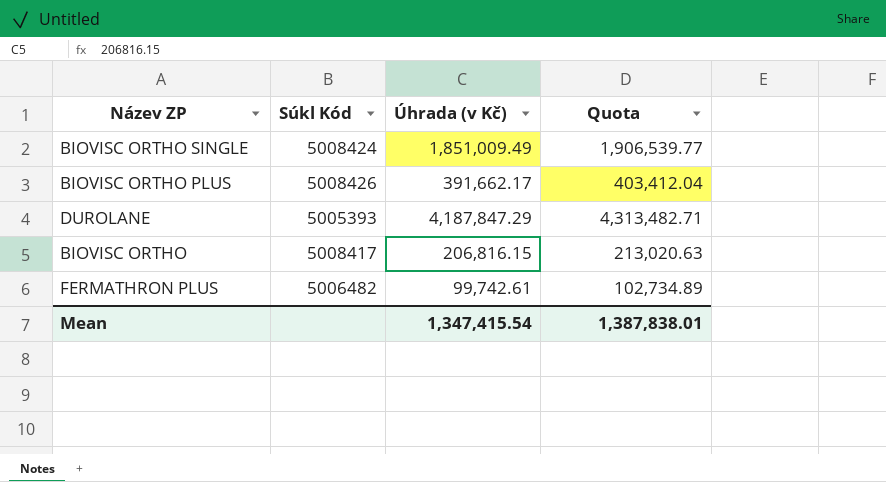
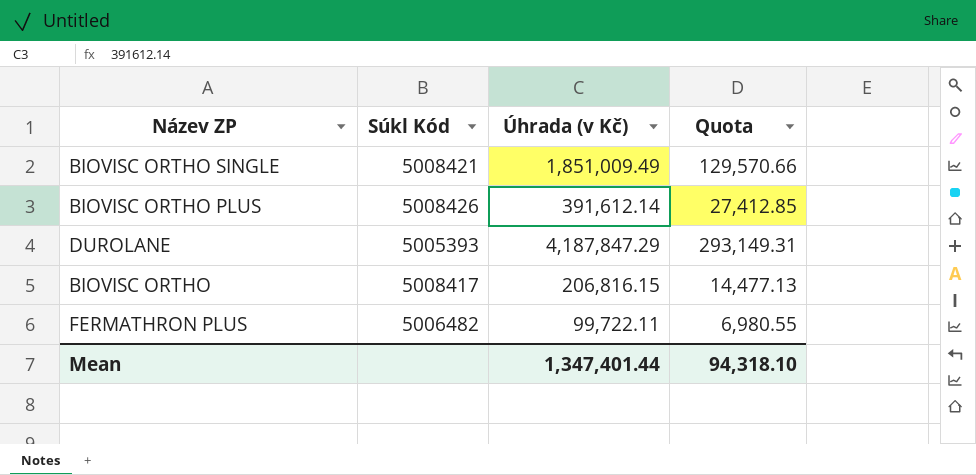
column Quota | formula: [Úhrada (v Kč)] * 1.03 -> [Úhrada (v Kč)] * 0.07
BIOVISC ORTHO SINGLE | Súkl Kód: 5008424 -> 5008421
BIOVISC ORTHO PLUS | Úhrada (v Kč): 391,662.17 -> 391,612.14
FERMATHRON PLUS | Úhrada (v Kč): 99,742.61 -> 99,722.11
Mean | Úhrada (v Kč): 1,347,415.54 -> 1,347,401.44
Mean | Quota: 1,387,838.01 -> 94,318.10

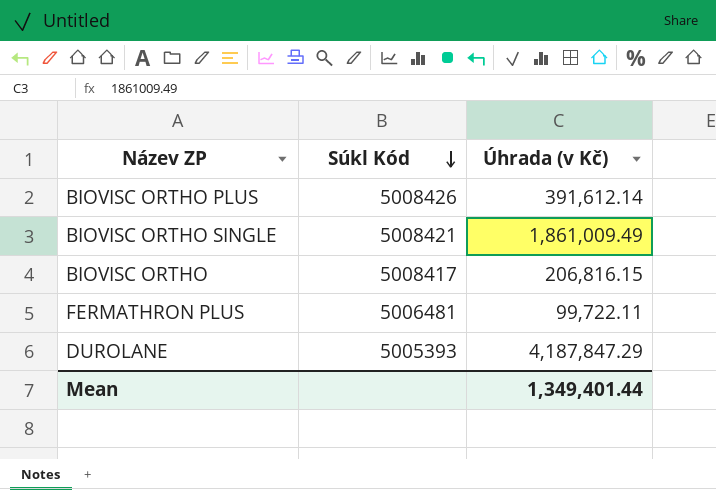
row order: none -> Súkl Kód descending
column Quota | formula: [Úhrada (v Kč)] * 0.07 -> none
BIOVISC ORTHO SINGLE | Úhrada (v Kč): 1,851,009.49 -> 1,861,009.49
FERMATHRON PLUS | Súkl Kód: 5006482 -> 5006481
Mean | Úhrada (v Kč): 1,347,401.44 -> 1,349,401.44

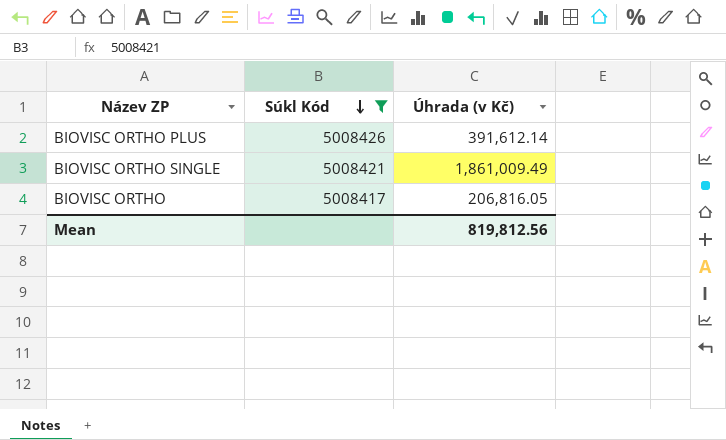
filter: none -> Súkl Kód >= 5008417
BIOVISC ORTHO | Úhrada (v Kč): 206,816.15 -> 206,816.05
Mean | Úhrada (v Kč): 1,349,401.44 -> 819,812.56

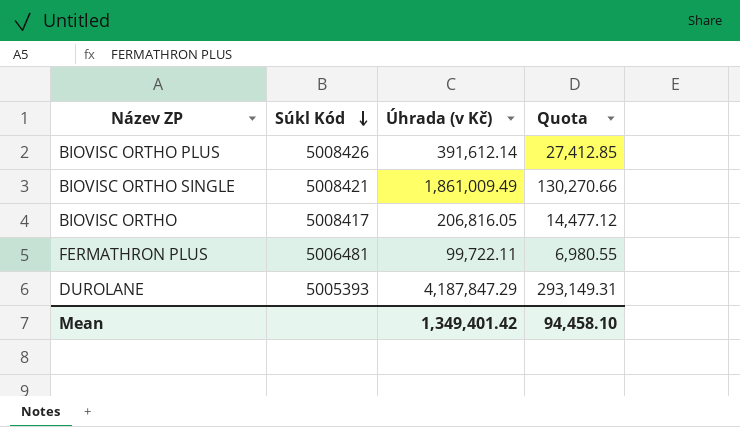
filter: Súkl Kód >= 5008417 -> none
column Quota | formula: none -> [Úhrada (v Kč)] * 0.07
Mean | Úhrada (v Kč): 819,812.56 -> 1,349,401.42

